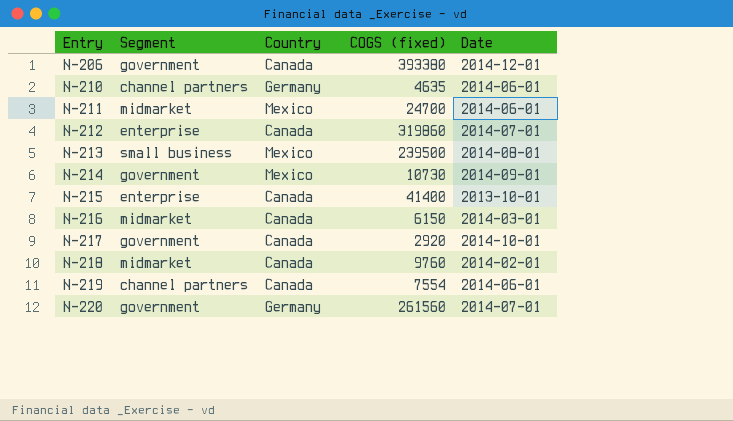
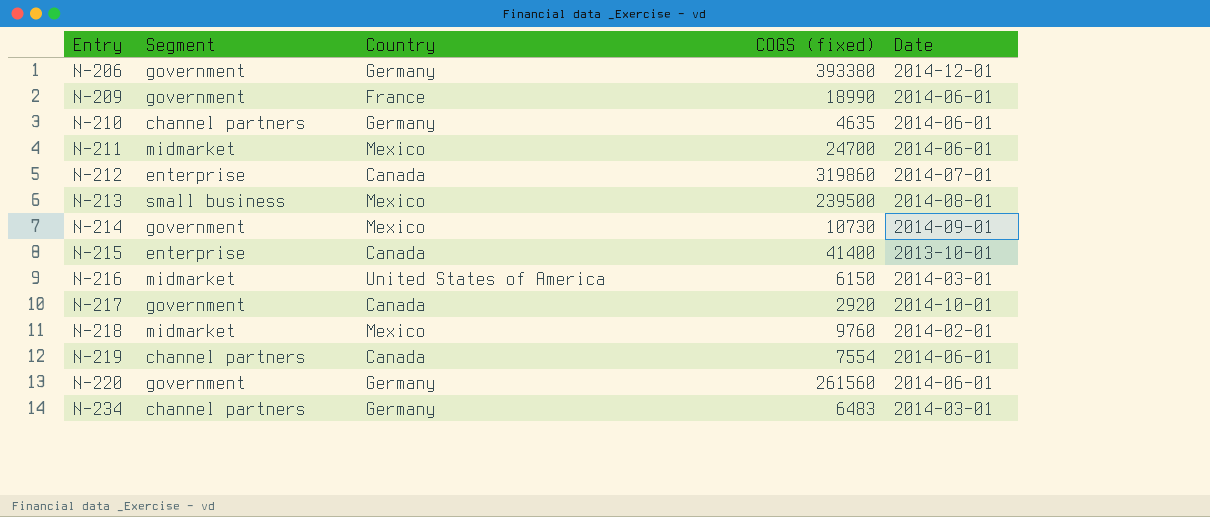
N-206 | Country: Canada -> Germany
row N-209: none -> government | France | 18990 | 2014-06-01
N-216 | Country: Canada -> United States of America
N-218 | Country: Canada -> Mexico
N-220 | Date: 2014-07-01 -> 2014-06-01
row N-234: none -> channel partners | Germany | 6483 | 2014-03-01

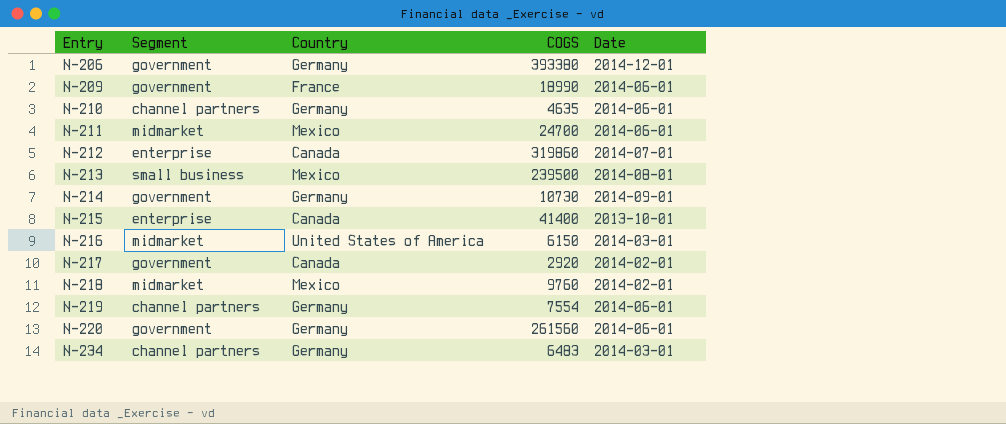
column name: COGS (fixed) -> COGS
N-214 | Country: Mexico -> Germany
N-217 | Date: 2014-10-01 -> 2014-02-01
N-219 | Country: Canada -> Germany

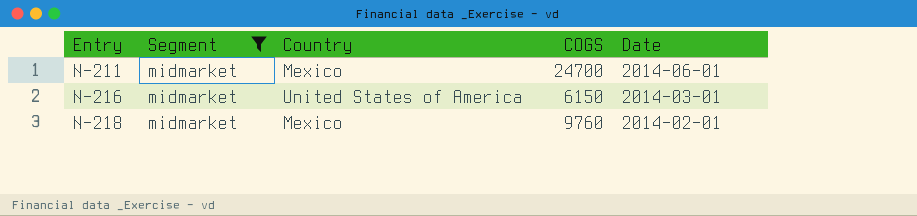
filter: none -> Segment = midmarket

